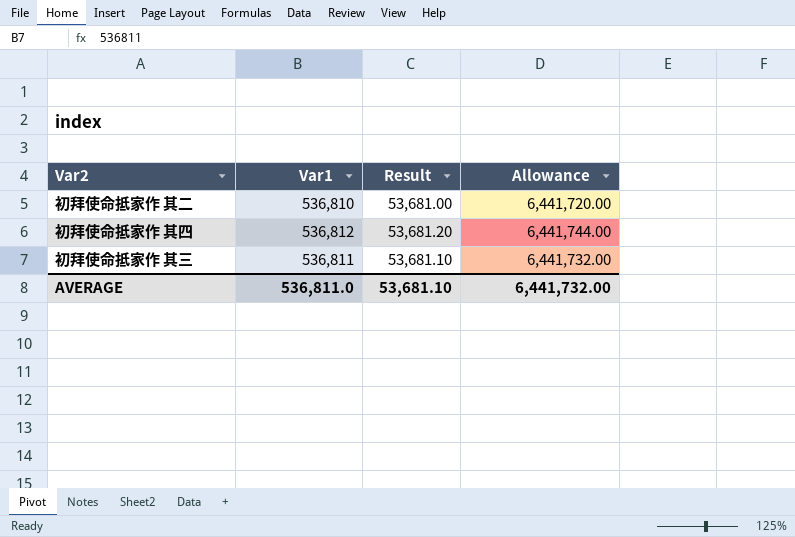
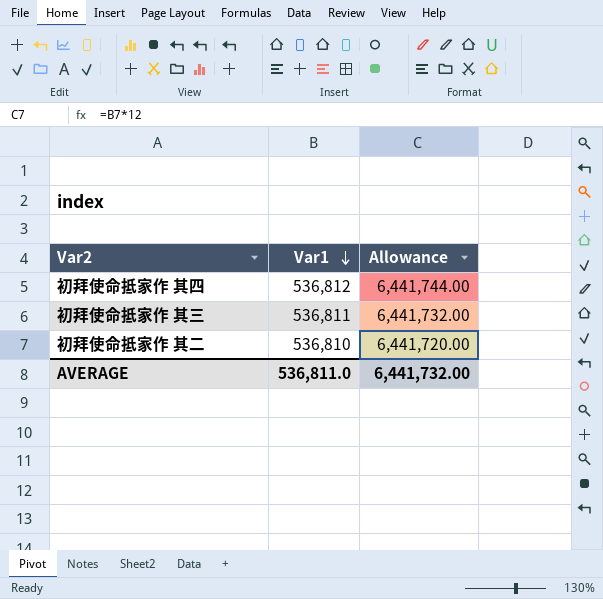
row order: none -> Var1 descending
column Result | formula: [Var1] * 0.1 -> none

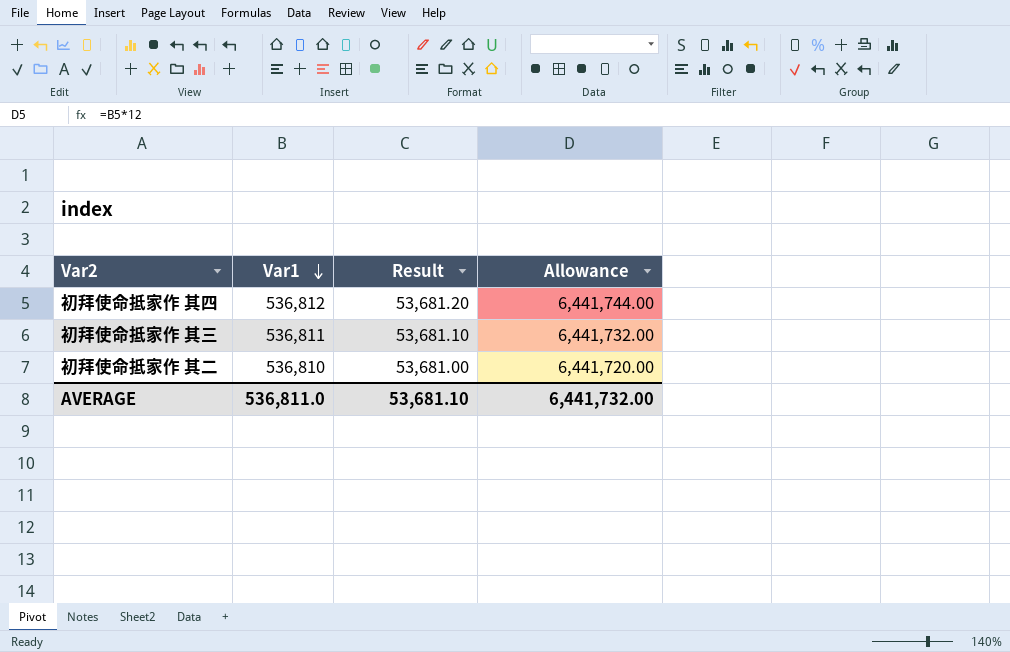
column Result | formula: none -> [Var1] * 0.1

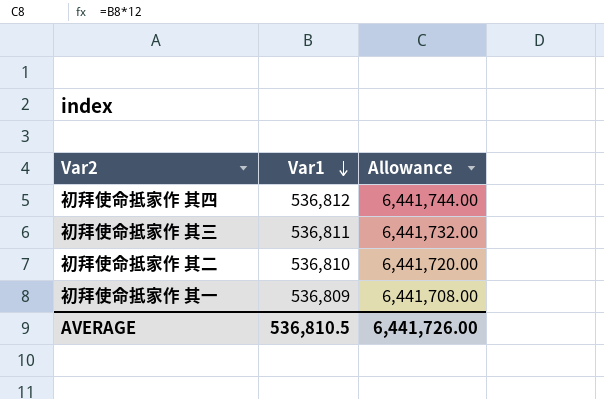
column Result | formula: [Var1] * 0.1 -> none
row 初拜使命抵家作 其一: none -> 536,809 | 6,441,708.00
AVERAGE | Var1: 536,811.0 -> 536,810.5
AVERAGE | Allowance: 6,441,732.00 -> 6,441,726.00

